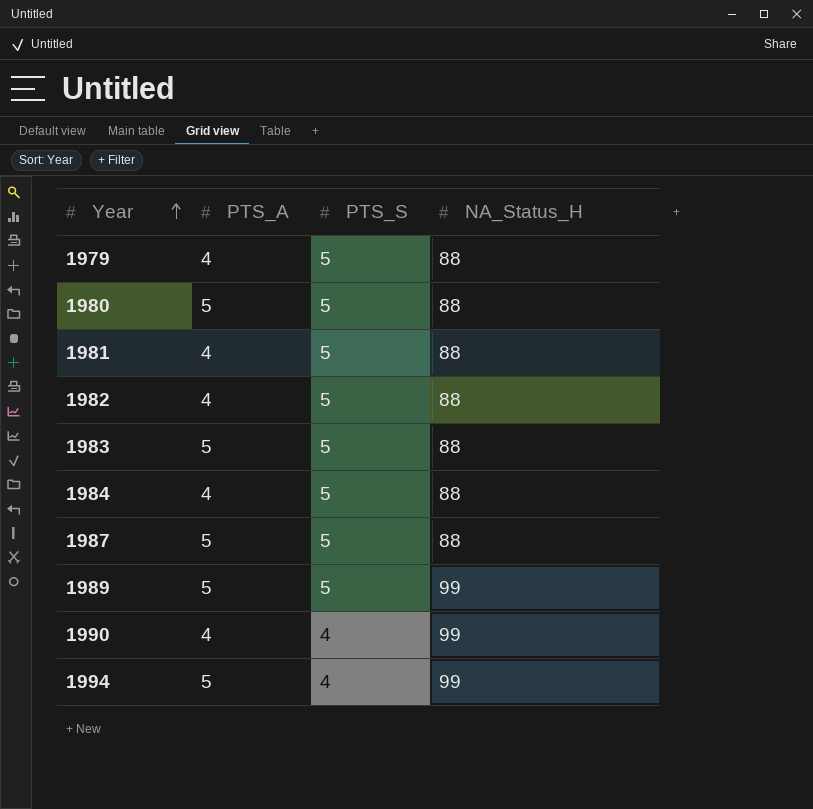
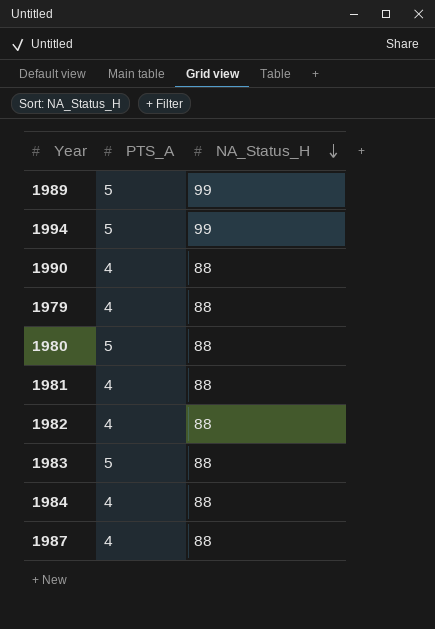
row order: Year ascending -> NA_Status_H descending
column PTS_S | position: 3 -> none
1990 | NA_Status_H: 99 -> 88
1987 | PTS_A: 5 -> 4

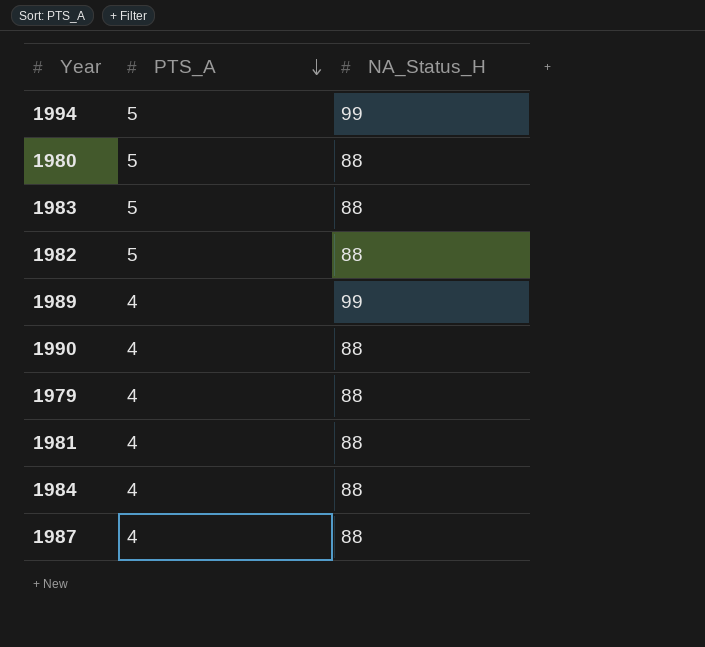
row order: NA_Status_H descending -> PTS_A descending
1982 | PTS_A: 4 -> 5
1989 | PTS_A: 5 -> 4

